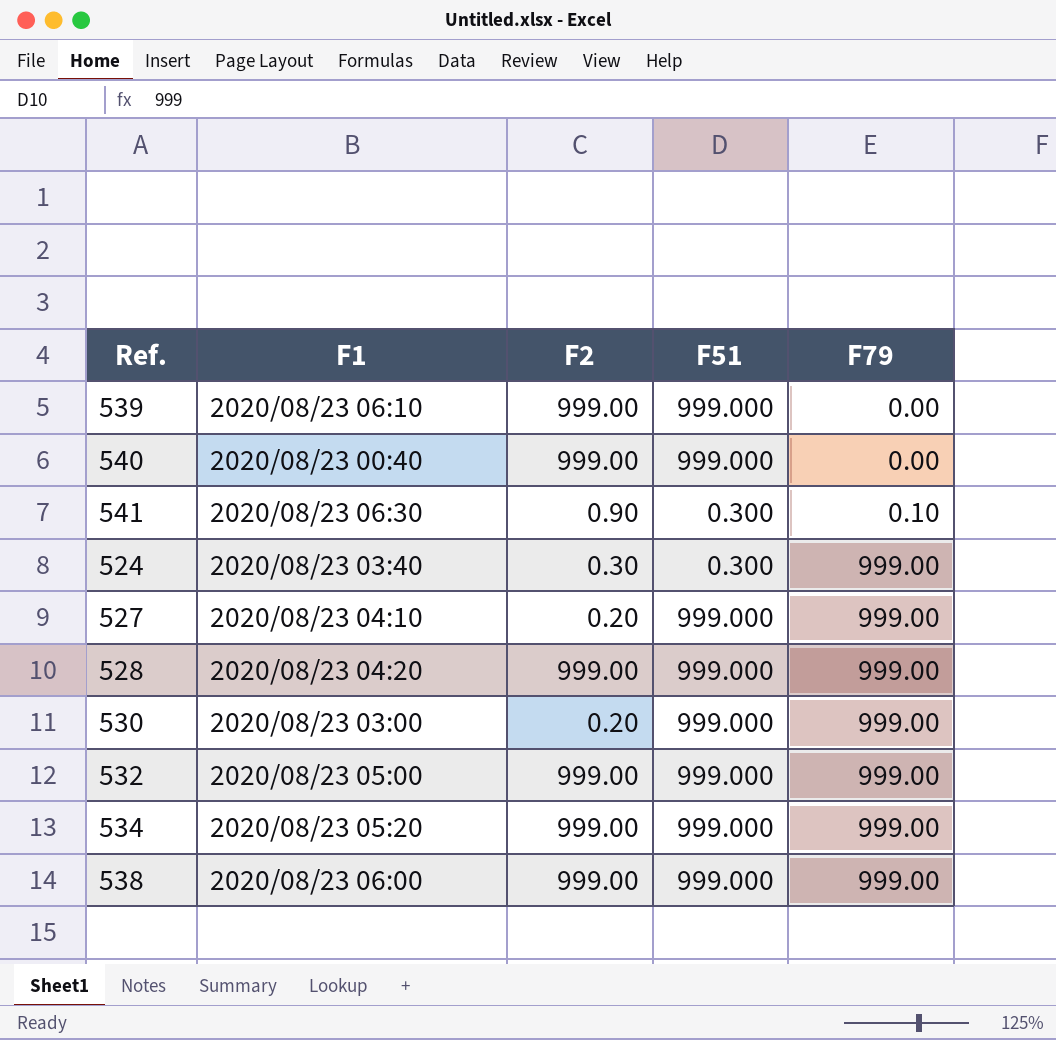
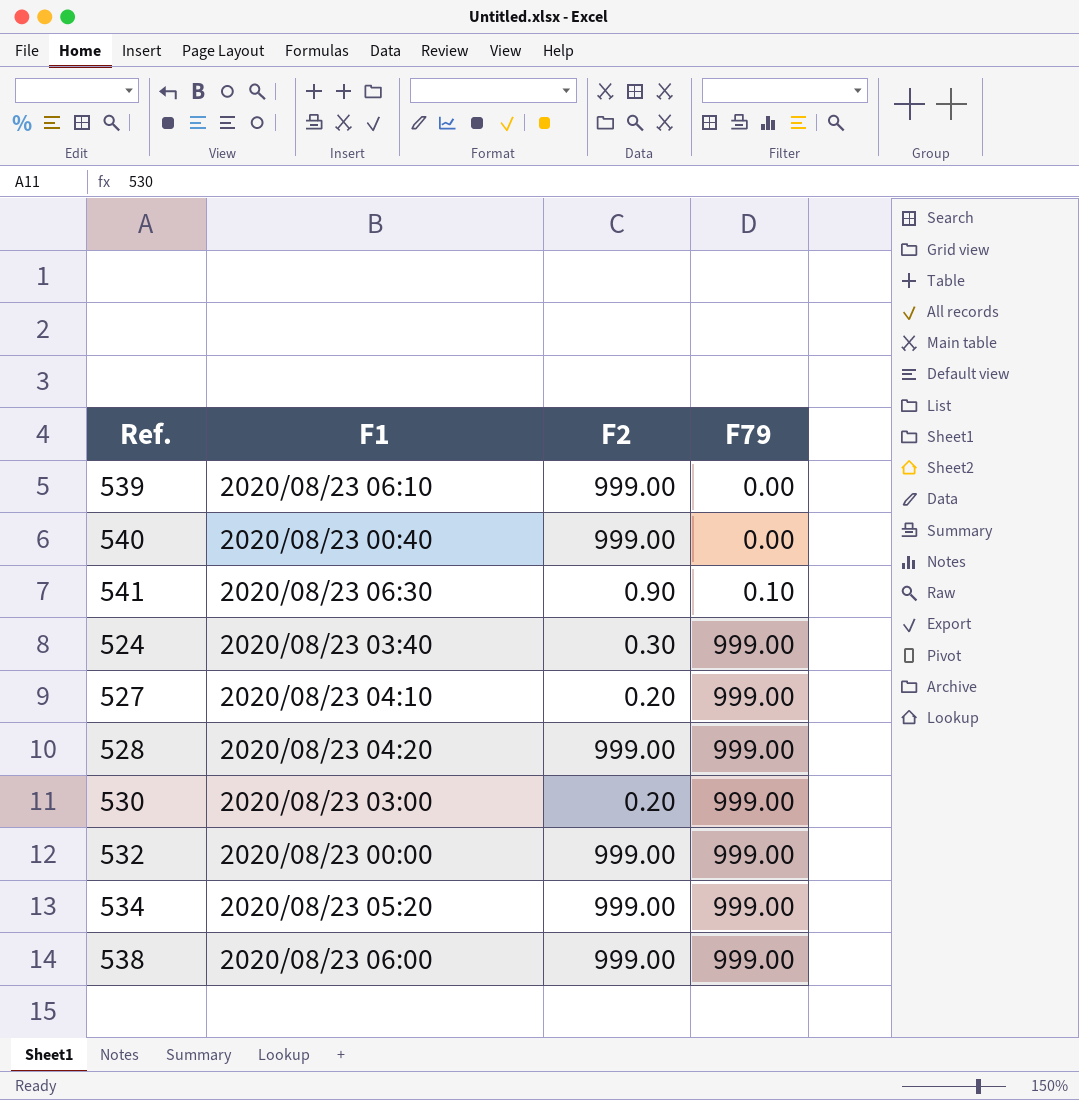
column F51 | position: 4 -> none
532 | F1: 2020/08/23 05:00 -> 2020/08/23 00:00

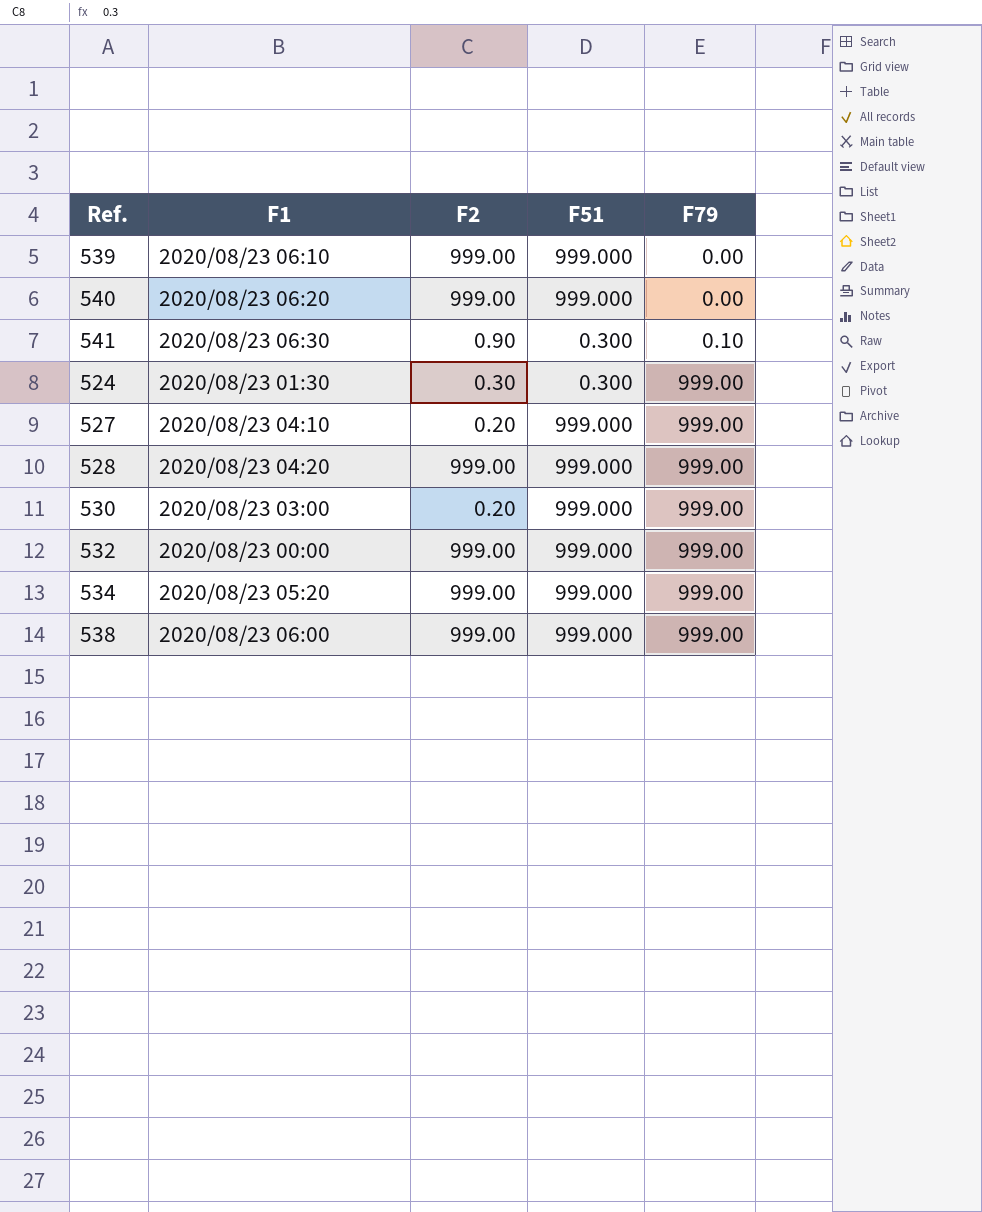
column F51 | position: none -> 4
540 | F1: 2020/08/23 00:40 -> 2020/08/23 06:20
524 | F1: 2020/08/23 03:40 -> 2020/08/23 01:30

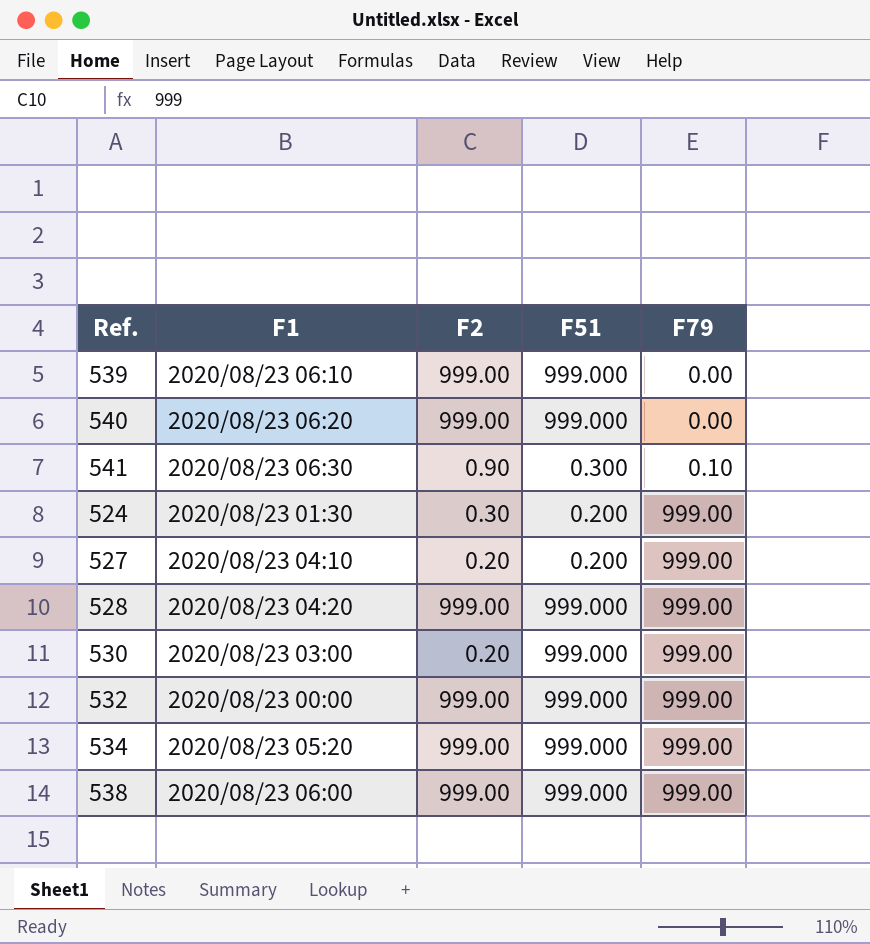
524 | F51: 0.300 -> 0.200
527 | F51: 999.000 -> 0.200

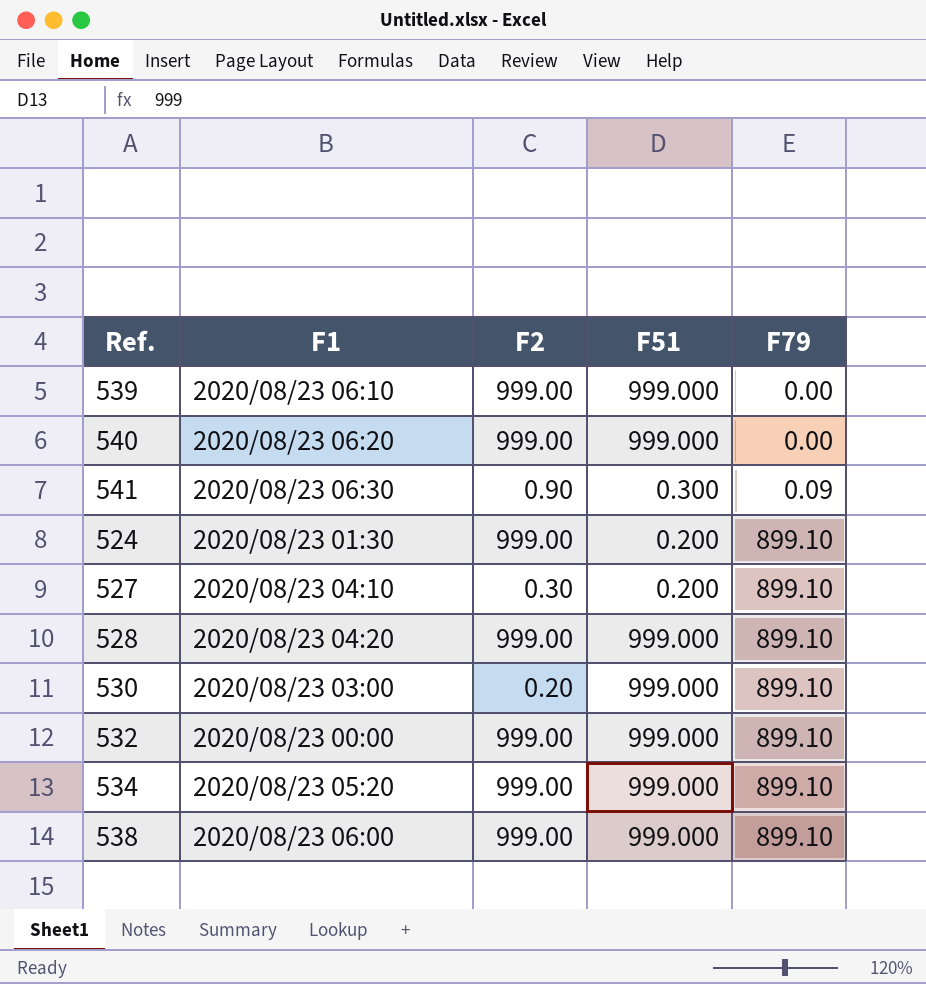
541 | F79: 0.10 -> 0.09
524 | F2: 0.30 -> 999.00
524 | F79: 999.00 -> 899.10
527 | F2: 0.20 -> 0.30
527 | F79: 999.00 -> 899.10
528 | F79: 999.00 -> 899.10
530 | F79: 999.00 -> 899.10
532 | F79: 999.00 -> 899.10
534 | F79: 999.00 -> 899.10
538 | F79: 999.00 -> 899.10

